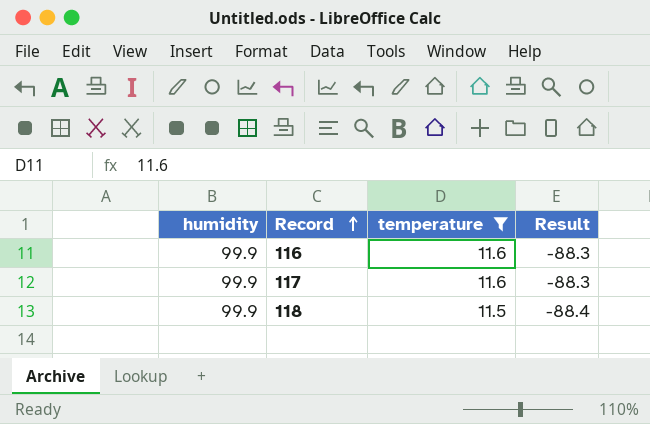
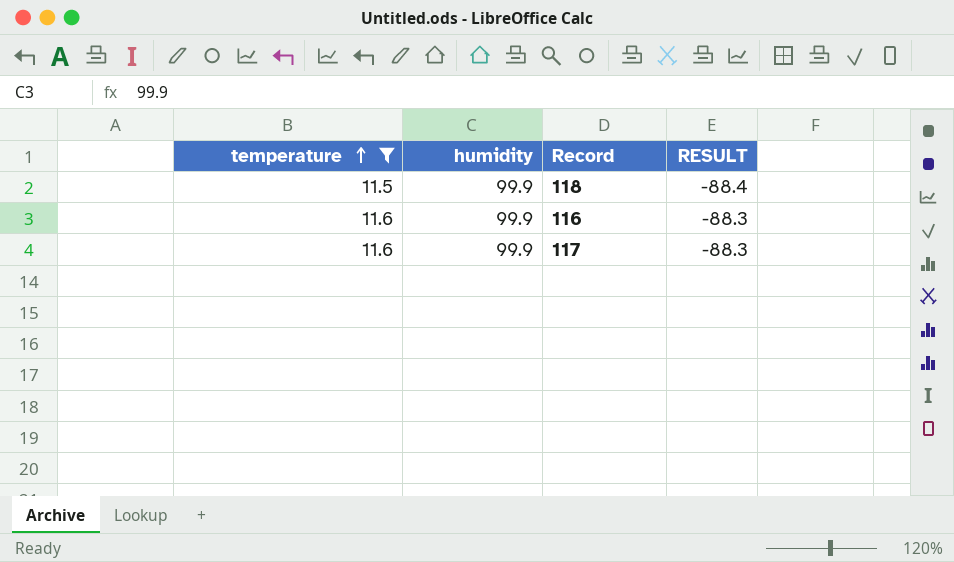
row order: Record ascending -> temperature ascending
column temperature | position: 3 -> 1
column name: Result -> RESULT

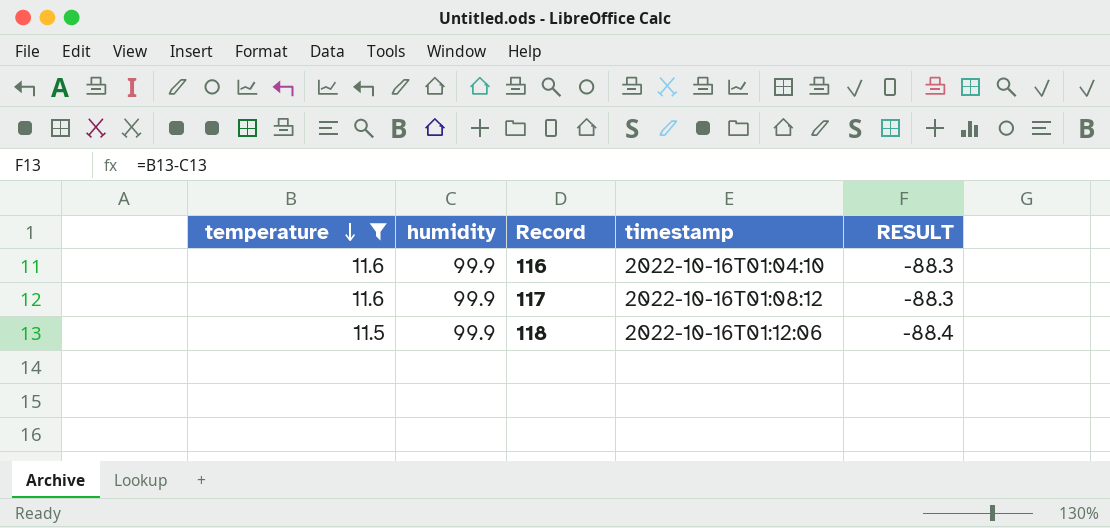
row order: temperature ascending -> temperature descending
column timestamp | position: none -> 4

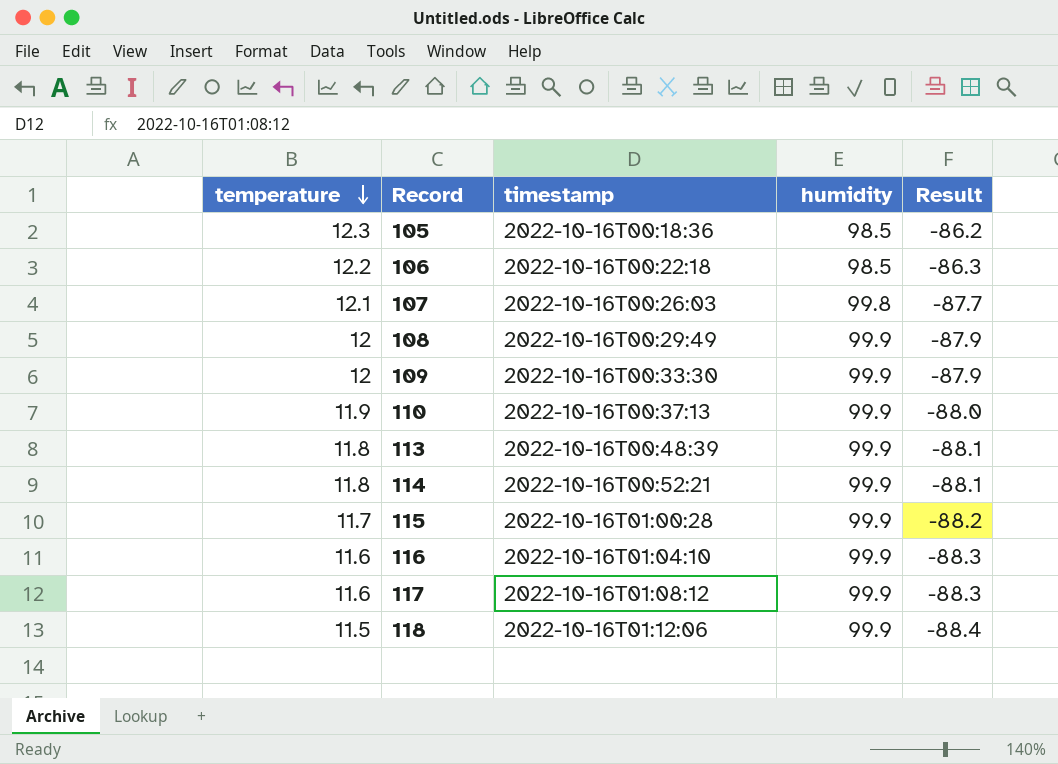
filter: temperature <= 11.6 -> none
column humidity | position: 2 -> 4
column name: RESULT -> Result

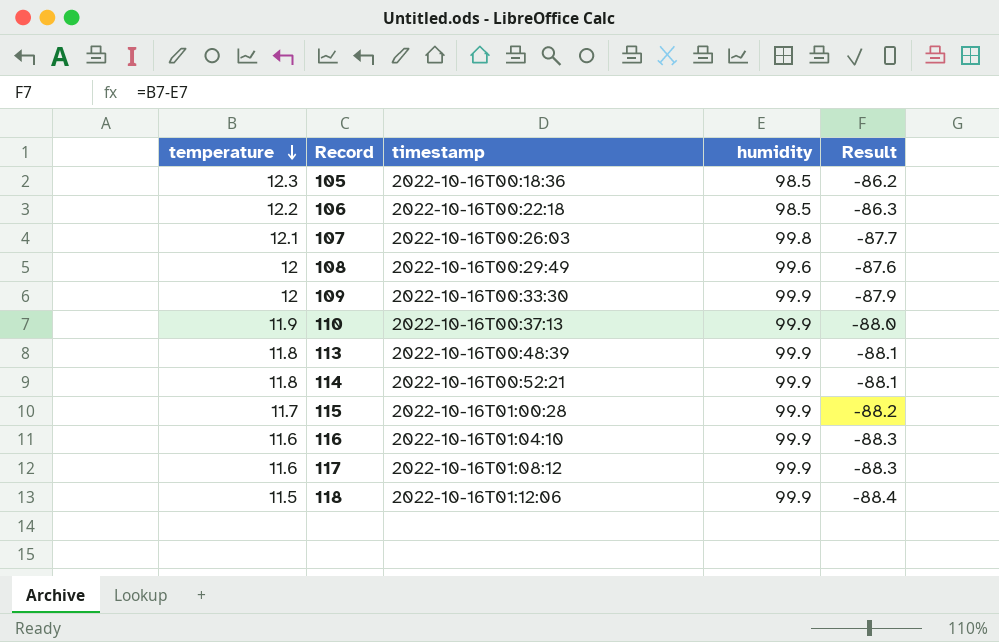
108 | humidity: 99.9 -> 99.6
108 | Result: -87.9 -> -87.6

